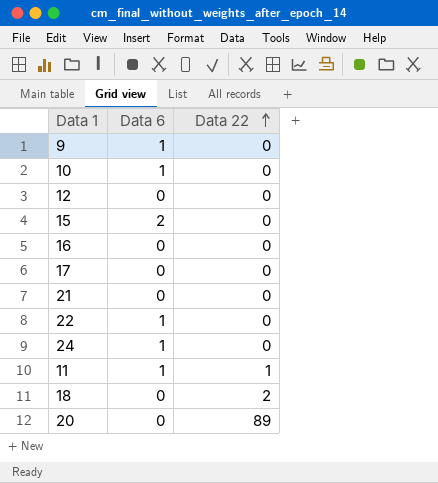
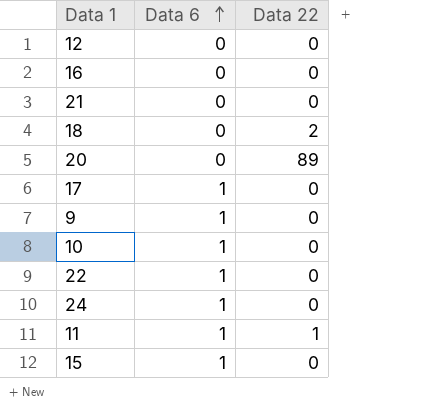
row order: Data 22 ascending -> Data 6 ascending
17 | Data 6: 0 -> 1
15 | Data 6: 2 -> 1

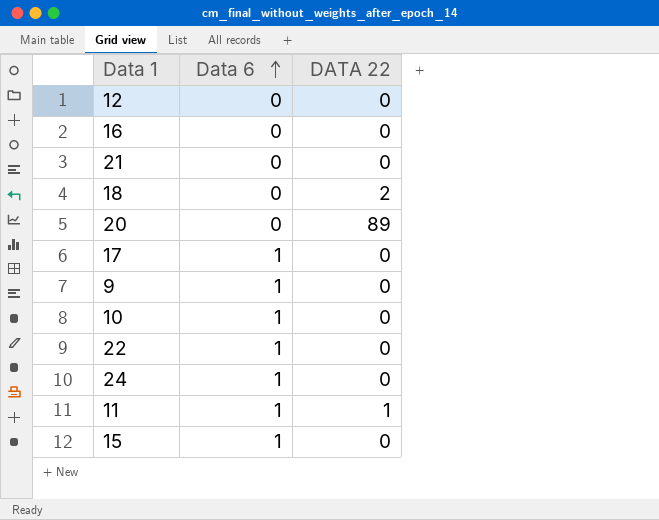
column name: Data 22 -> DATA 22

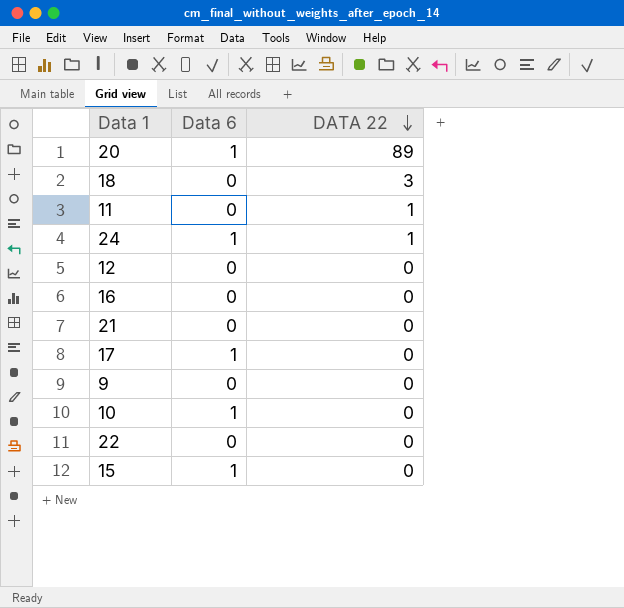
row order: Data 6 ascending -> DATA 22 descending
20 | Data 6: 0 -> 1
18 | DATA 22: 2 -> 3
11 | Data 6: 1 -> 0
24 | DATA 22: 0 -> 1
9 | Data 6: 1 -> 0
22 | Data 6: 1 -> 0

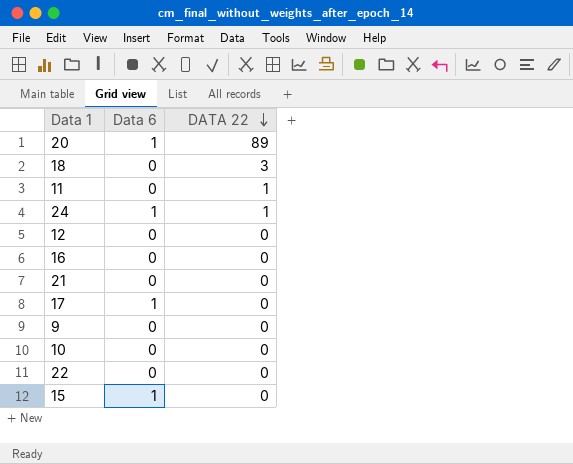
10 | Data 6: 1 -> 0

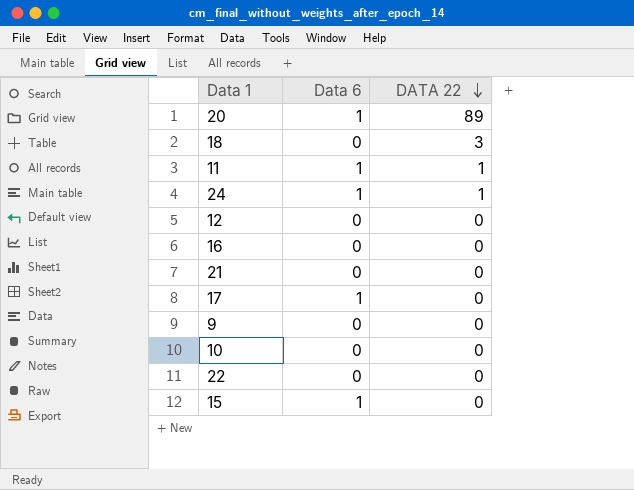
11 | Data 6: 0 -> 1

